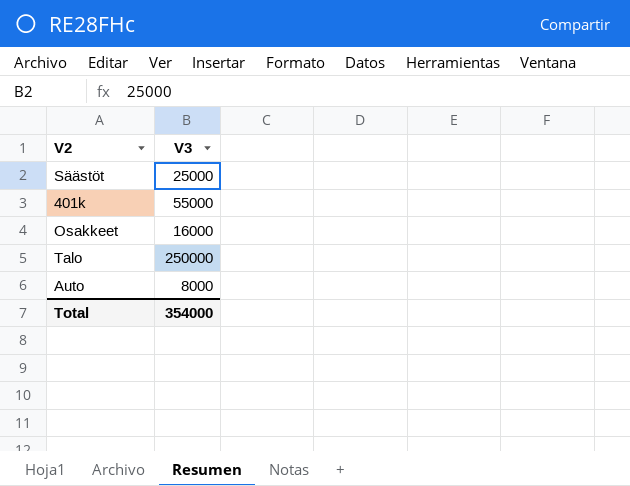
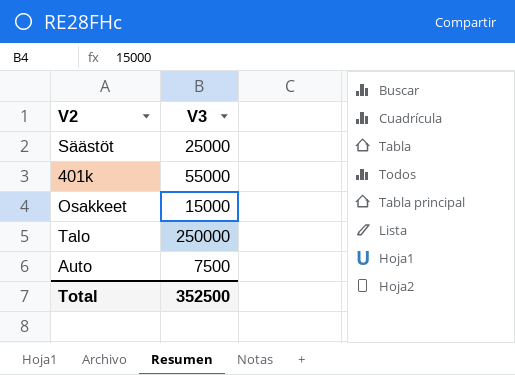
Osakkeet | V3: 16000 -> 15000
Auto | V3: 8000 -> 7500
Total | V3: 354000 -> 352500

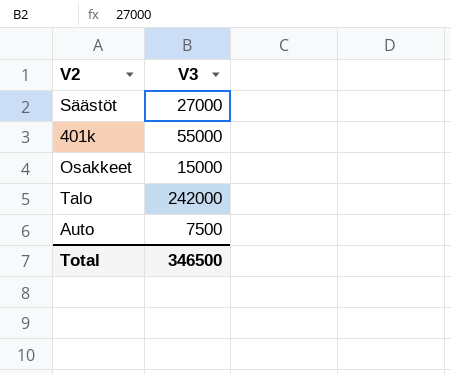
Säästöt | V3: 25000 -> 27000
Talo | V3: 250000 -> 242000
Total | V3: 352500 -> 346500

